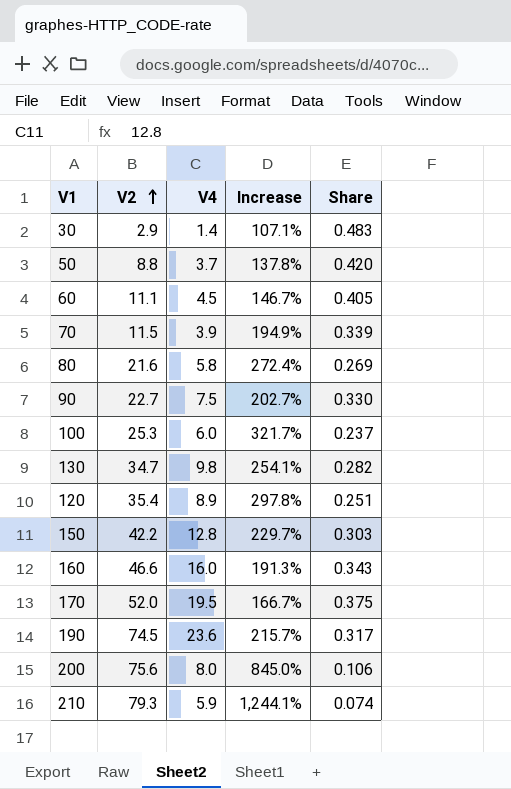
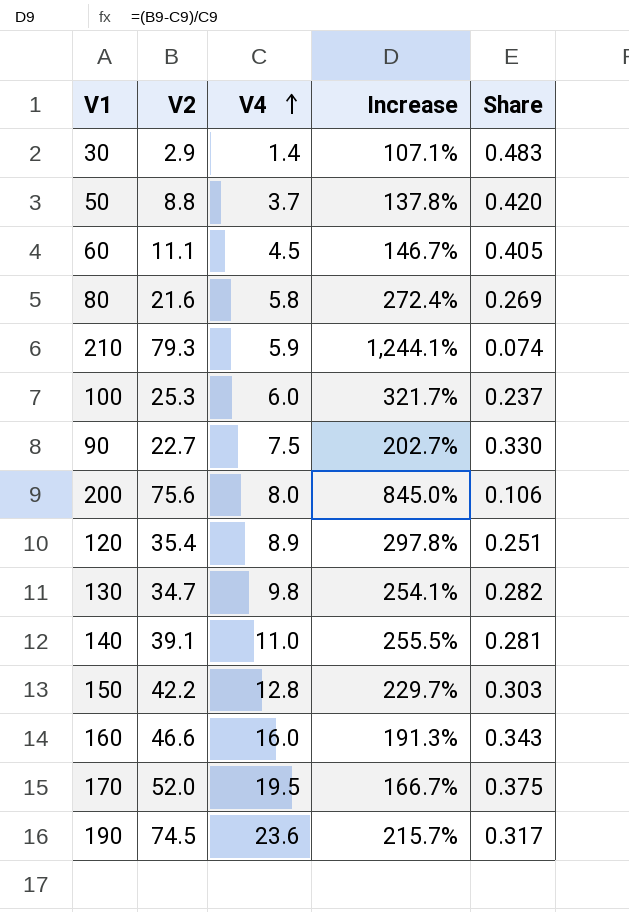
row order: V2 ascending -> V4 ascending
row 70: 11.5 | 3.9 | 194.9% | 0.339 -> none
row 140: none -> 39.1 | 11.0 | 255.5% | 0.281

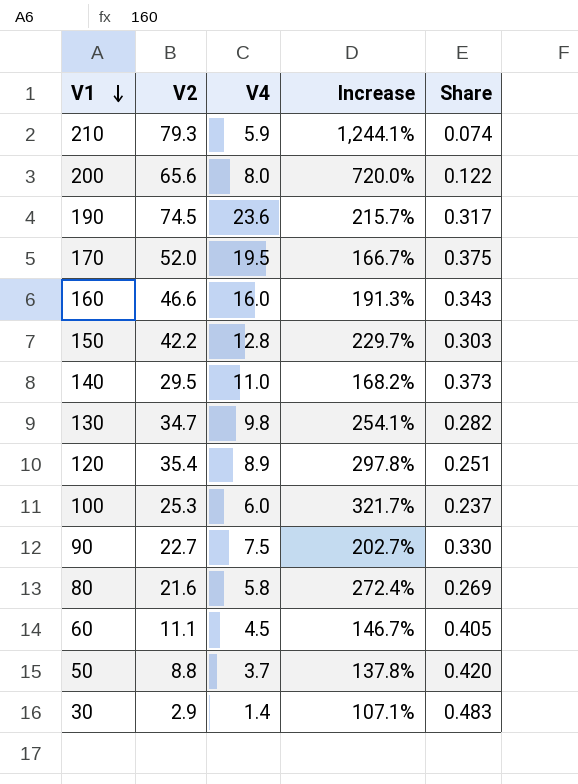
row order: V4 ascending -> V1 descending
200 | V2: 75.6 -> 65.6
200 | Increase: 845.0% -> 720.0%
200 | Share: 0.106 -> 0.122
140 | V2: 39.1 -> 29.5
140 | Increase: 255.5% -> 168.2%
140 | Share: 0.281 -> 0.373

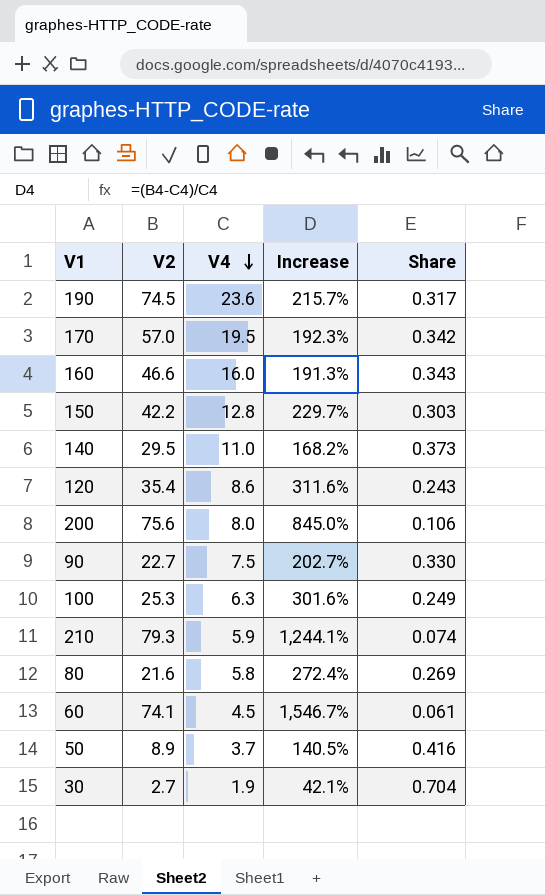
row order: V1 descending -> V4 descending
row 130: 34.7 | 9.8 | 254.1% | 0.282 -> none
170 | V2: 52.0 -> 57.0
170 | Increase: 166.7% -> 192.3%
170 | Share: 0.375 -> 0.342
120 | V4: 8.9 -> 8.6
120 | Increase: 297.8% -> 311.6%
120 | Share: 0.251 -> 0.243
200 | V2: 65.6 -> 75.6
200 | Increase: 720.0% -> 845.0%
200 | Share: 0.122 -> 0.106
100 | V4: 6.0 -> 6.3
100 | Increase: 321.7% -> 301.6%
100 | Share: 0.237 -> 0.249
60 | V2: 11.1 -> 74.1
60 | Increase: 146.7% -> 1,546.7%
60 | Share: 0.405 -> 0.061
50 | V2: 8.8 -> 8.9
50 | Increase: 137.8% -> 140.5%
50 | Share: 0.420 -> 0.416
30 | V2: 2.9 -> 2.7
30 | V4: 1.4 -> 1.9
30 | Increase: 107.1% -> 42.1%
30 | Share: 0.483 -> 0.704

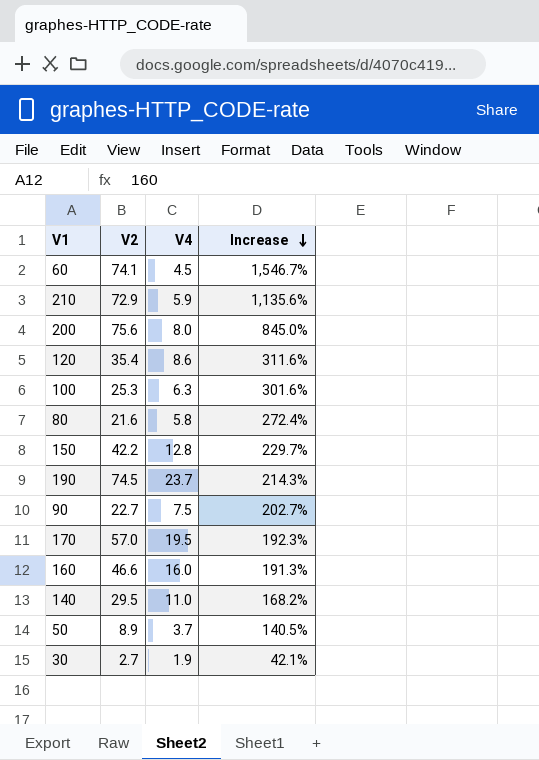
row order: V4 descending -> Increase descending
column Share | formula: [V4] / [V2] -> none
210 | V2: 79.3 -> 72.9
210 | Increase: 1,244.1% -> 1,135.6%
190 | V4: 23.6 -> 23.7
190 | Increase: 215.7% -> 214.3%

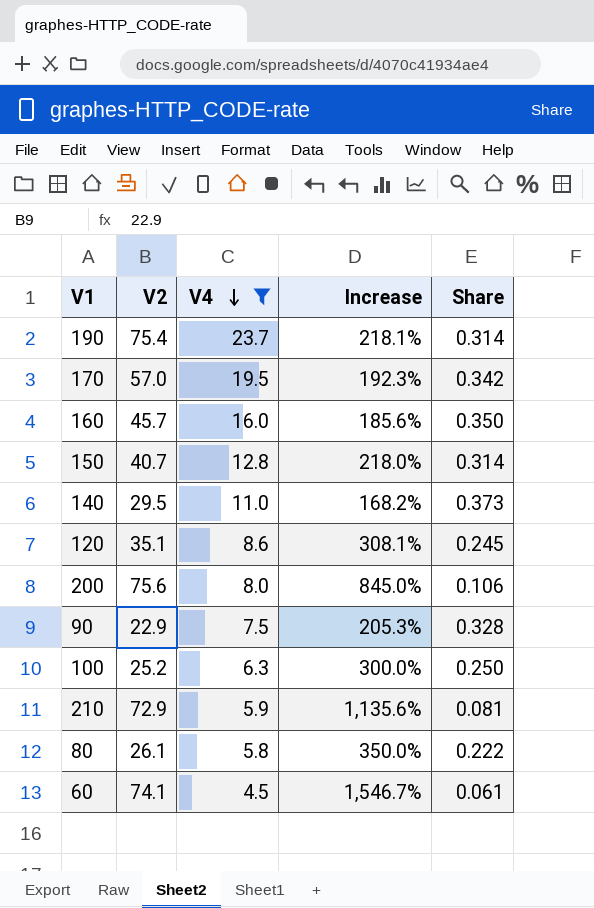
filter: none -> V4 >= 4.5
row order: Increase descending -> V4 descending
column Share | formula: none -> [V4] / [V2]
190 | V2: 74.5 -> 75.4
190 | Increase: 214.3% -> 218.1%
160 | V2: 46.6 -> 45.7
160 | Increase: 191.3% -> 185.6%
150 | V2: 42.2 -> 40.7
150 | Increase: 229.7% -> 218.0%
120 | V2: 35.4 -> 35.1
120 | Increase: 311.6% -> 308.1%
90 | V2: 22.7 -> 22.9
90 | Increase: 202.7% -> 205.3%
100 | V2: 25.3 -> 25.2
100 | Increase: 301.6% -> 300.0%
80 | V2: 21.6 -> 26.1
80 | Increase: 272.4% -> 350.0%

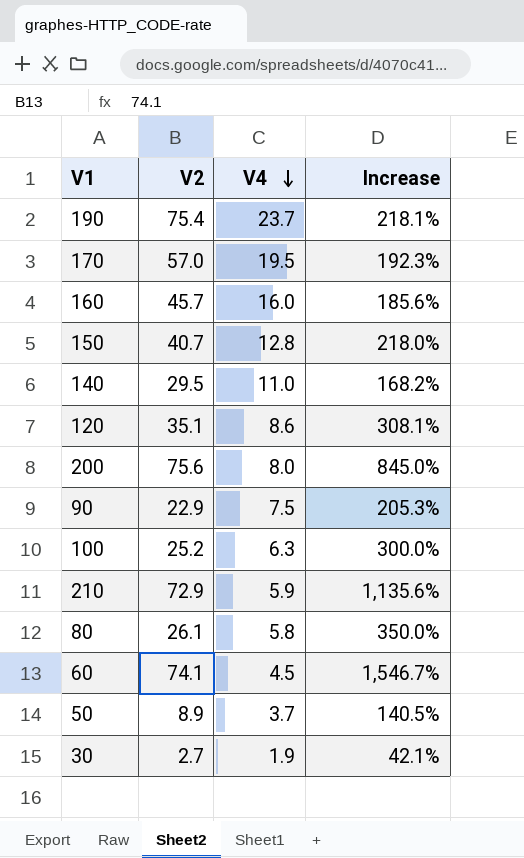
filter: V4 >= 4.5 -> none
column Share | formula: [V4] / [V2] -> none

